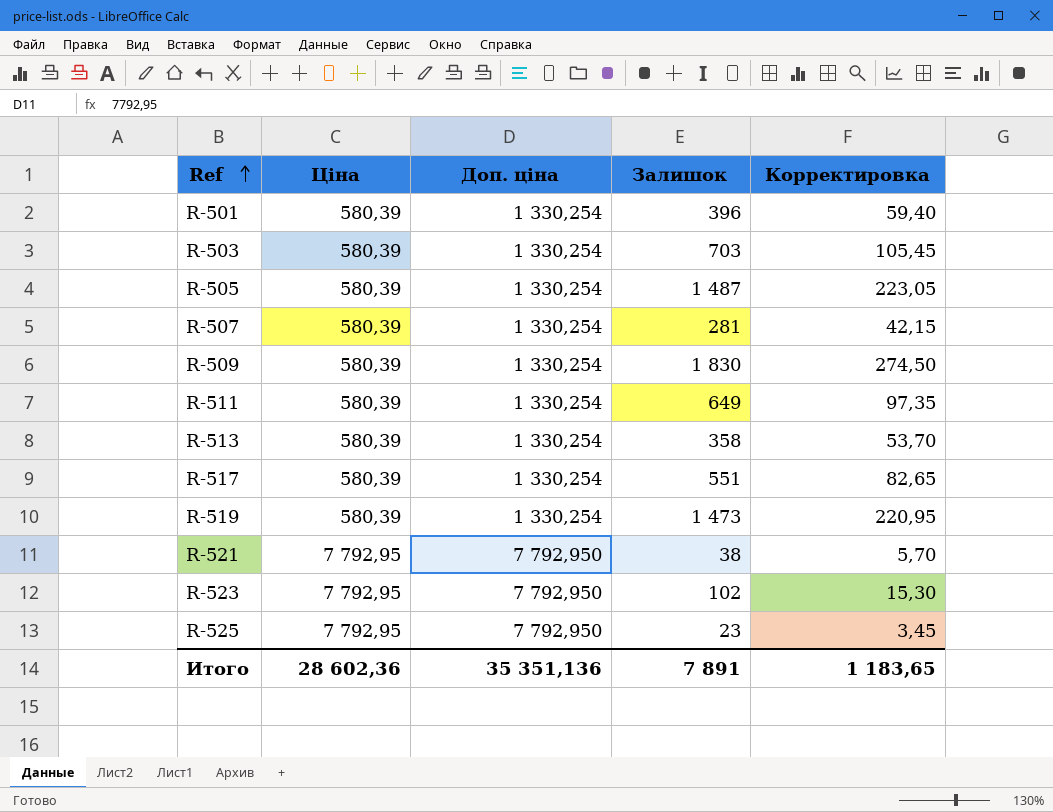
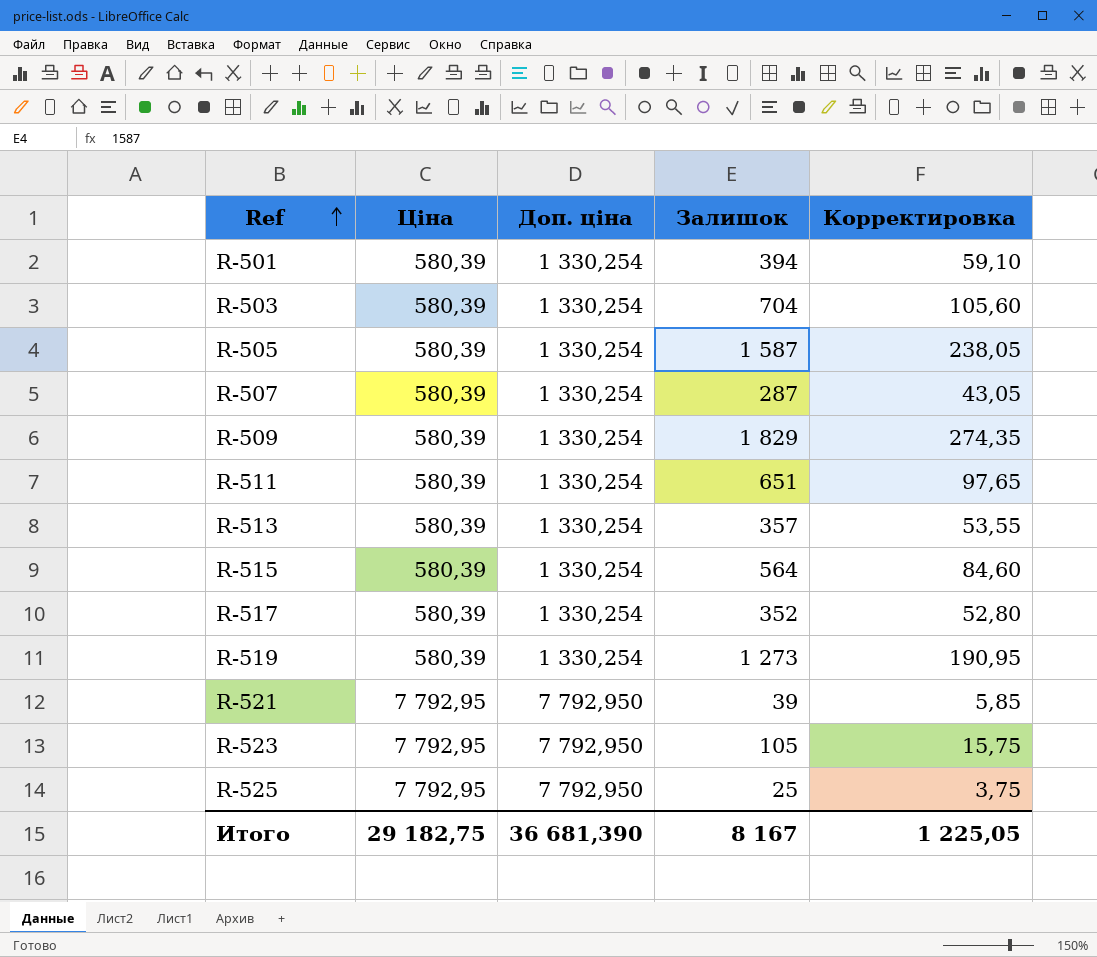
R-501 | Залишок: 396 -> 394
R-501 | Корректировка: 59,40 -> 59,10
R-503 | Залишок: 703 -> 704
R-503 | Корректировка: 105,45 -> 105,60
R-505 | Залишок: 1 487 -> 1 587
R-505 | Корректировка: 223,05 -> 238,05
R-507 | Залишок: 281 -> 287
R-507 | Корректировка: 42,15 -> 43,05
R-509 | Залишок: 1 830 -> 1 829
R-509 | Корректировка: 274,50 -> 274,35
R-511 | Залишок: 649 -> 651
R-511 | Корректировка: 97,35 -> 97,65
R-513 | Залишок: 358 -> 357
R-513 | Корректировка: 53,70 -> 53,55
row R-515: none -> 580,39 | 1 330,254 | 564 | 84,60
R-517 | Залишок: 551 -> 352
R-517 | Корректировка: 82,65 -> 52,80
R-519 | Залишок: 1 473 -> 1 273
R-519 | Корректировка: 220,95 -> 190,95
R-521 | Залишок: 38 -> 39
R-521 | Корректировка: 5,70 -> 5,85
R-523 | Залишок: 102 -> 105
R-523 | Корректировка: 15,30 -> 15,75
R-525 | Залишок: 23 -> 25
R-525 | Корректировка: 3,45 -> 3,75
Итого | Ціна: 28 602,36 -> 29 182,75
Итого | Доп. ціна: 35 351,136 -> 36 681,390
Итого | Залишок: 7 891 -> 8 167
Итого | Корректировка: 1 183,65 -> 1 225,05

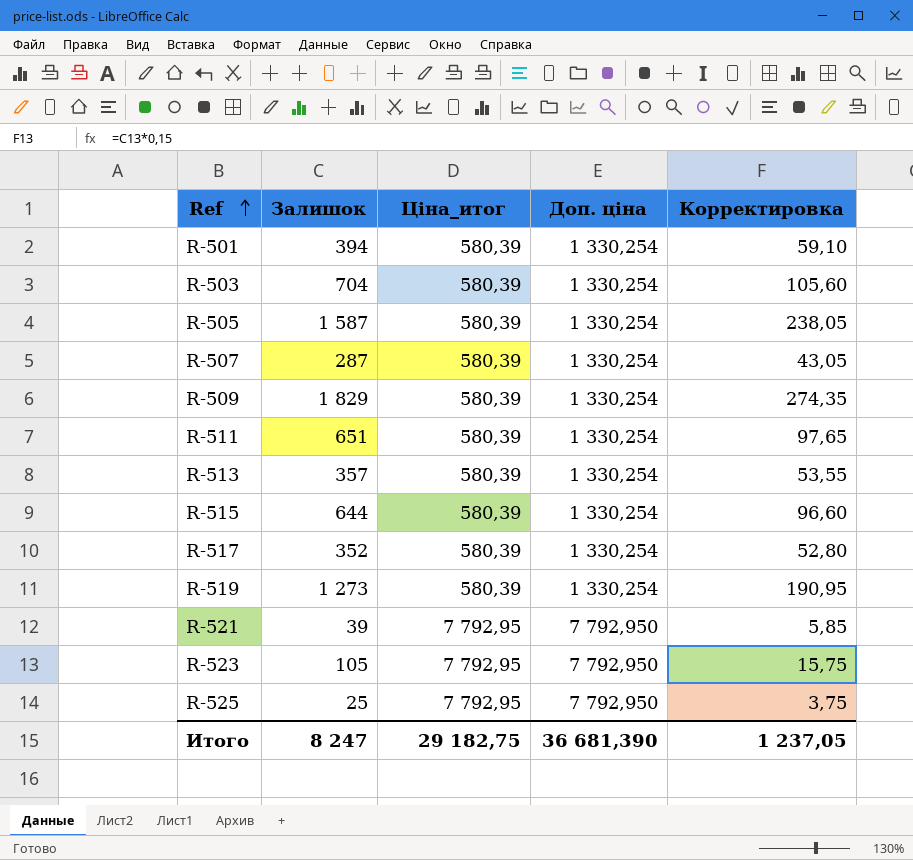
column Залишок | position: 4 -> 2
column name: Ціна -> Ціна_итог
R-515 | Залишок: 564 -> 644
R-515 | Корректировка: 84,60 -> 96,60
Итого | Залишок: 8 167 -> 8 247
Итого | Корректировка: 1 225,05 -> 1 237,05

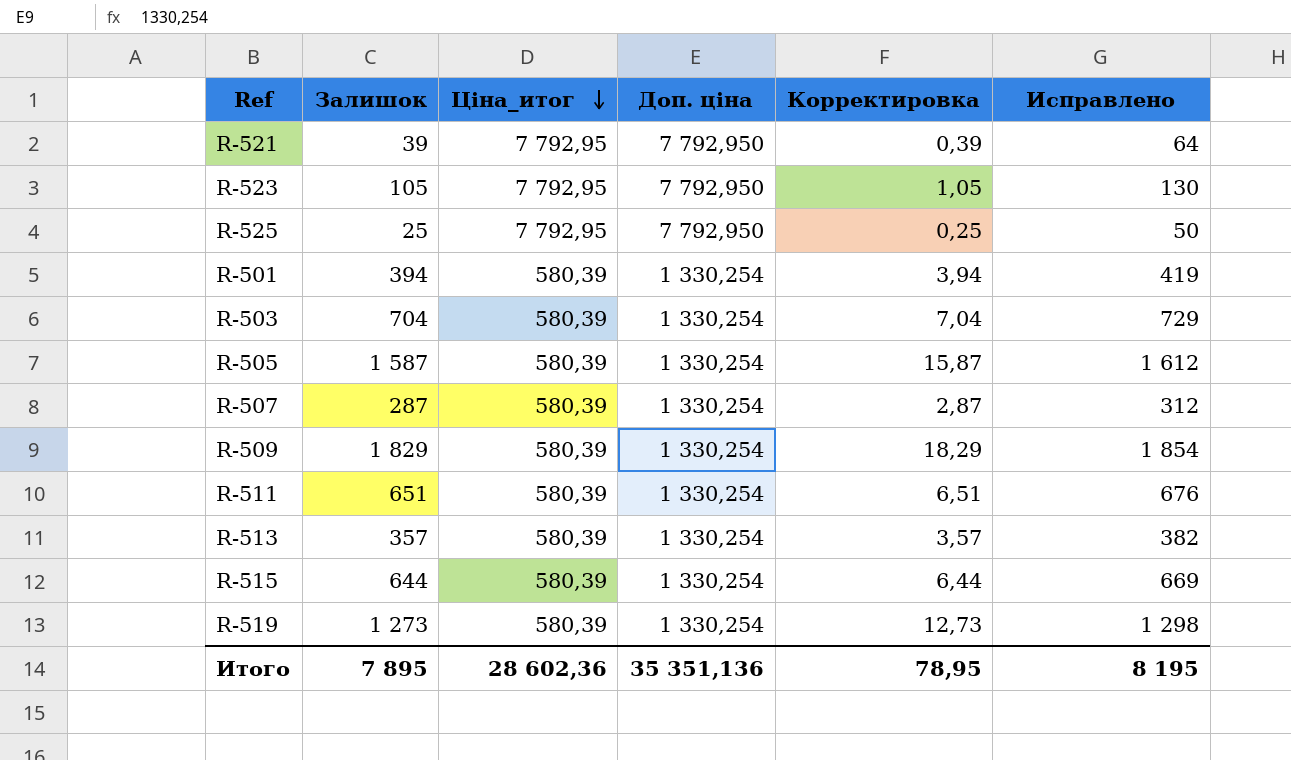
row order: Ref ascending -> Ціна_итог descending
column Корректировка | formula: [Залишок] * 0,15 -> [Залишок] * 0,01
column Исправлено | formula: none -> [Залишок] + 25
row R-517: 352 | 580,39 | 1 330,254 | 52,80 -> none
Итого | Залишок: 8 247 -> 7 895
Итого | Ціна_итог: 29 182,75 -> 28 602,36
Итого | Доп. ціна: 36 681,390 -> 35 351,136
Итого | Корректировка: 1 237,05 -> 78,95

